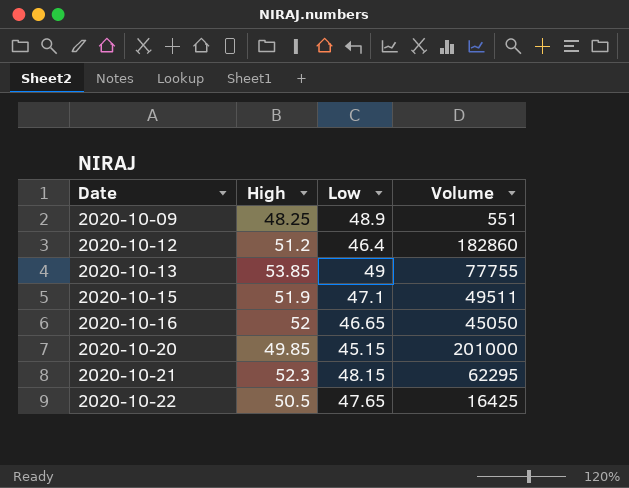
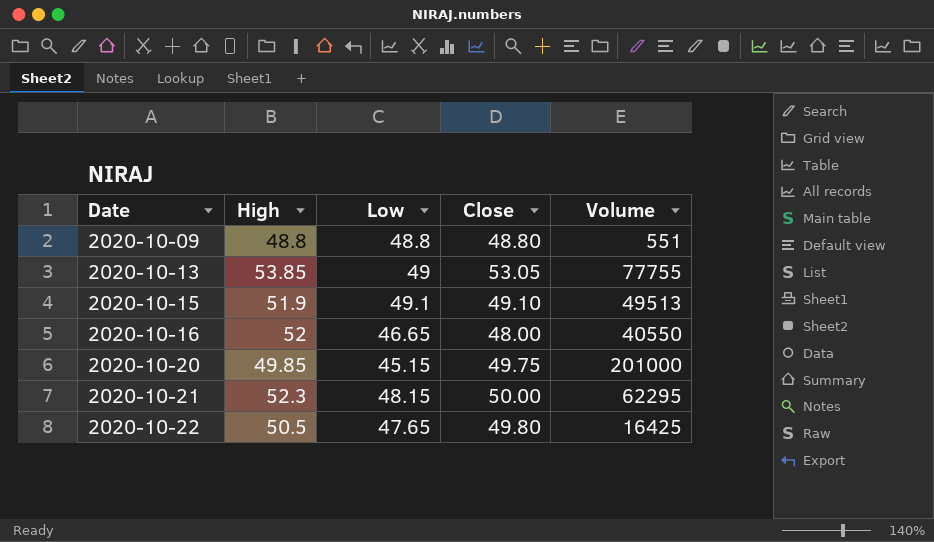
column Close | position: none -> 4
row 2020-10-12: 51.2 | 46.4 | 182860 -> none
2020-10-09 | High: 48.25 -> 48.8
2020-10-09 | Low: 48.9 -> 48.8
2020-10-15 | Low: 47.1 -> 49.1
2020-10-15 | Volume: 49511 -> 49513
2020-10-16 | Volume: 45050 -> 40550

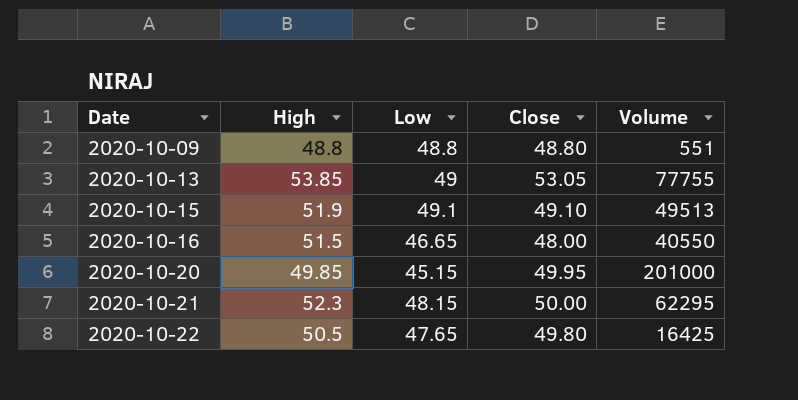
2020-10-16 | High: 52 -> 51.5
2020-10-20 | Close: 49.75 -> 49.95

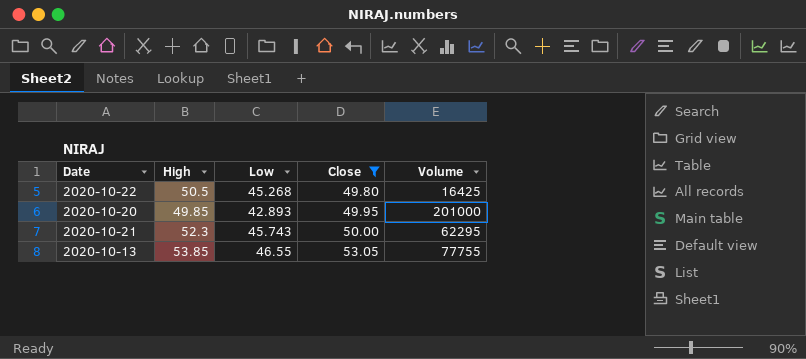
filter: none -> Close >= 49.80
row order: Date ascending -> Close ascending
2020-10-22 | Low: 47.65 -> 45.268
2020-10-20 | Low: 45.15 -> 42.893
2020-10-21 | Low: 48.15 -> 45.743
2020-10-13 | Low: 49 -> 46.55

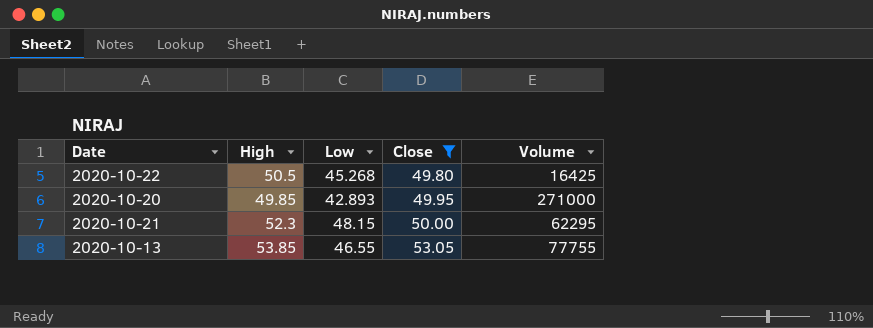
2020-10-20 | Volume: 201000 -> 271000
2020-10-21 | Low: 45.743 -> 48.15

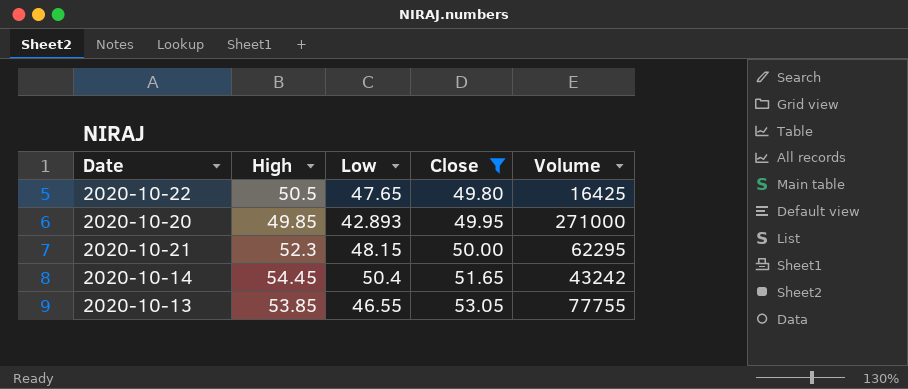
2020-10-22 | Low: 45.268 -> 47.65
row 2020-10-14: none -> 54.45 | 50.4 | 51.65 | 43242

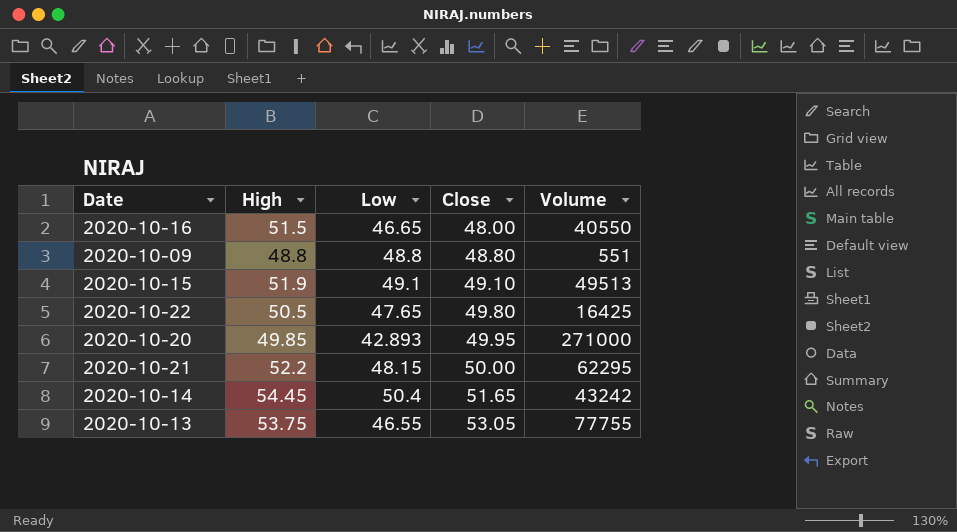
filter: Close >= 49.80 -> none
2020-10-21 | High: 52.3 -> 52.2
2020-10-13 | High: 53.85 -> 53.75

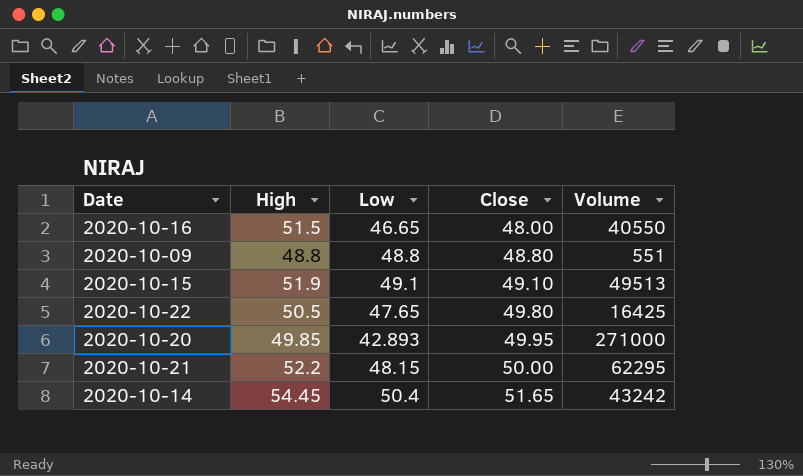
row 2020-10-13: 53.75 | 46.55 | 53.05 | 77755 -> none

